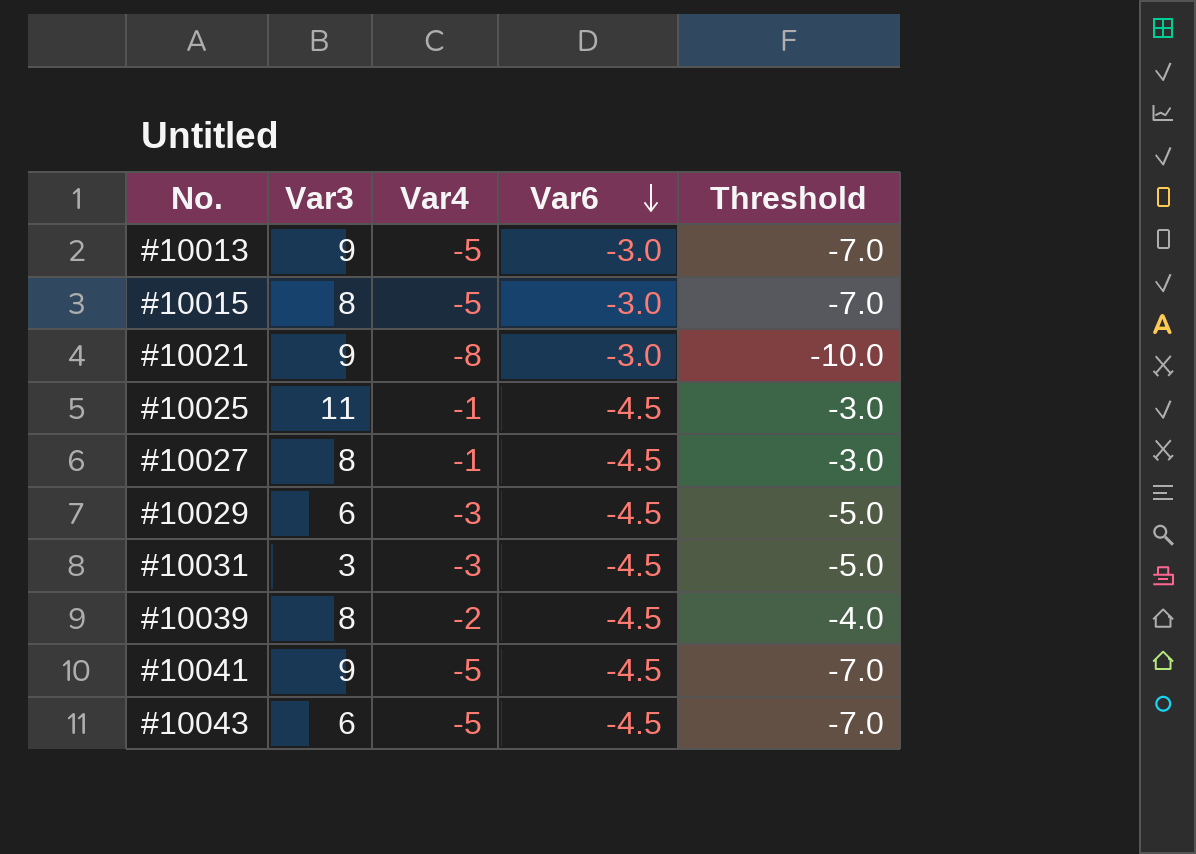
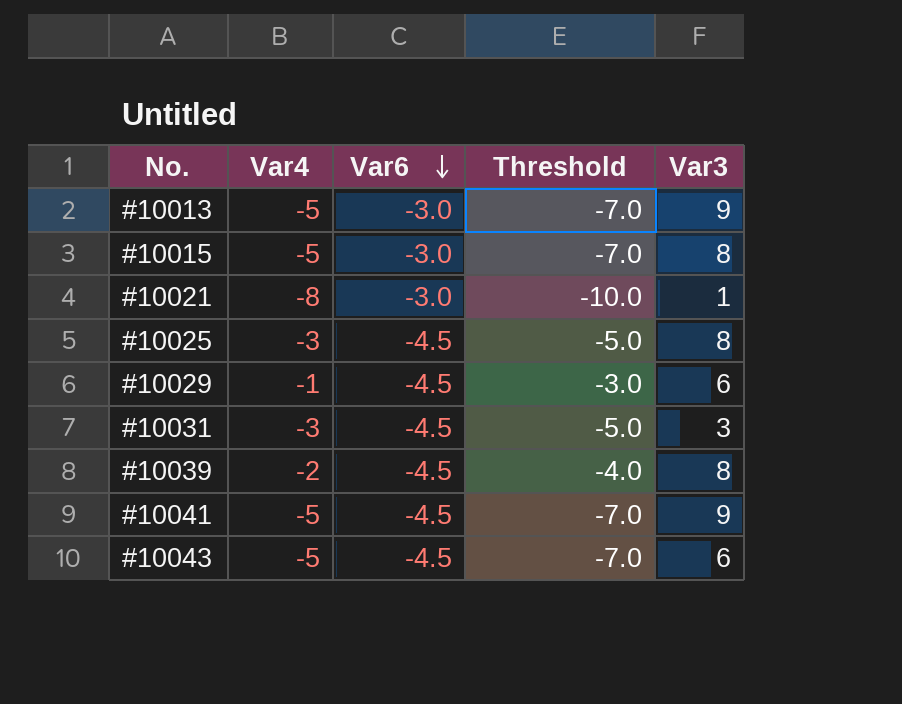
column Var3 | position: 2 -> 5
row #10027: 8 | -1 | -4.5 | -3.0 -> none
#10021 | Var3: 9 -> 1
#10025 | Var4: -1 -> -3
#10025 | Threshold: -3.0 -> -5.0
#10025 | Var3: 11 -> 8
#10029 | Var4: -3 -> -1
#10029 | Threshold: -5.0 -> -3.0

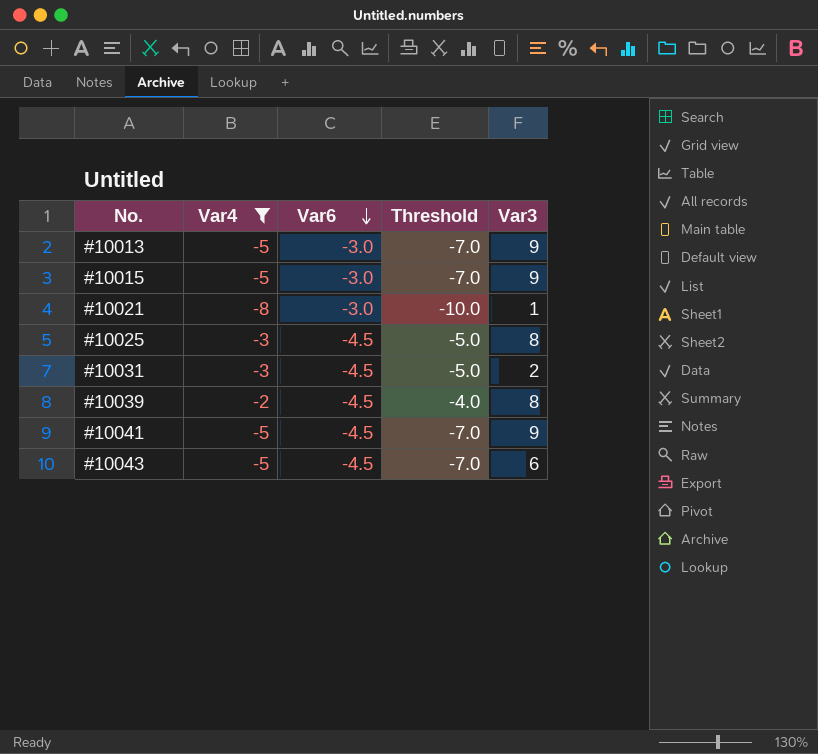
filter: none -> Var4 != -1
#10015 | Var3: 8 -> 9
#10031 | Var3: 3 -> 2

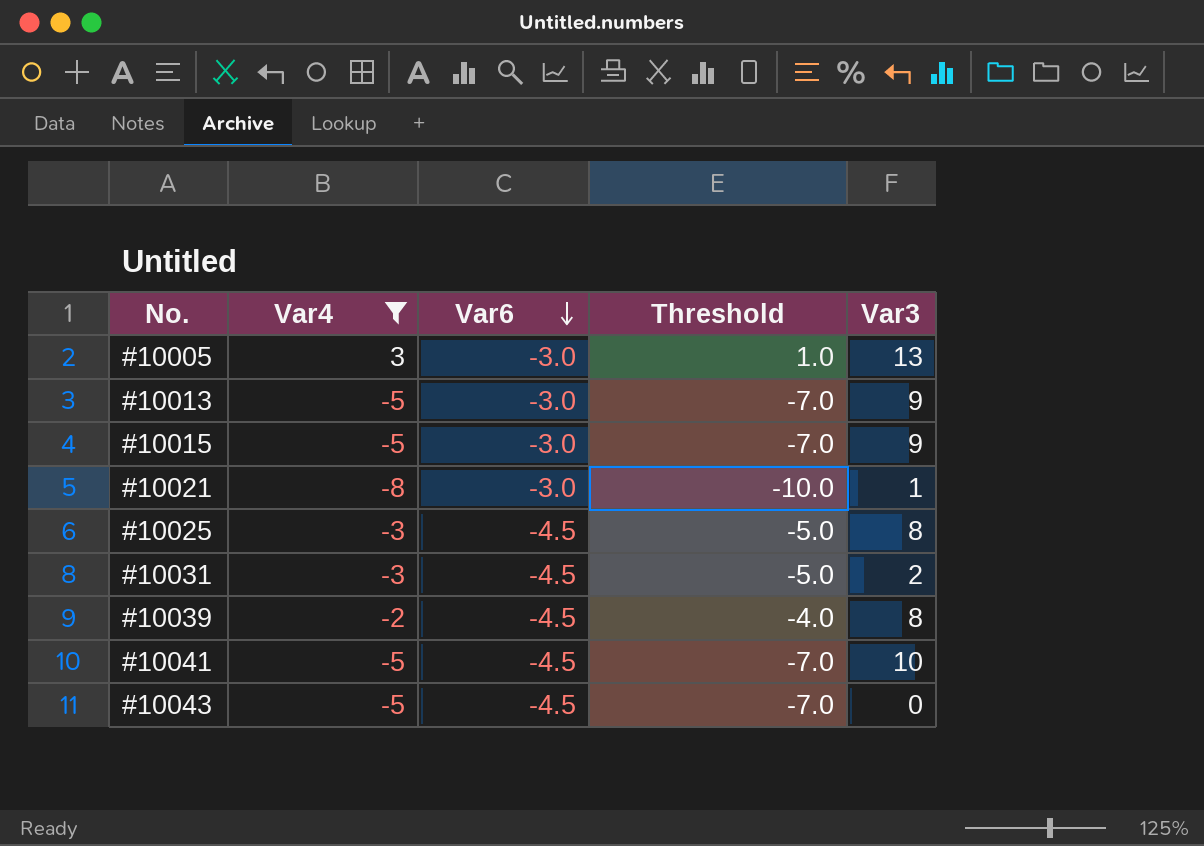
row #10005: none -> 3 | -3.0 | 1.0 | 13
#10041 | Var3: 9 -> 10
#10043 | Var3: 6 -> 0

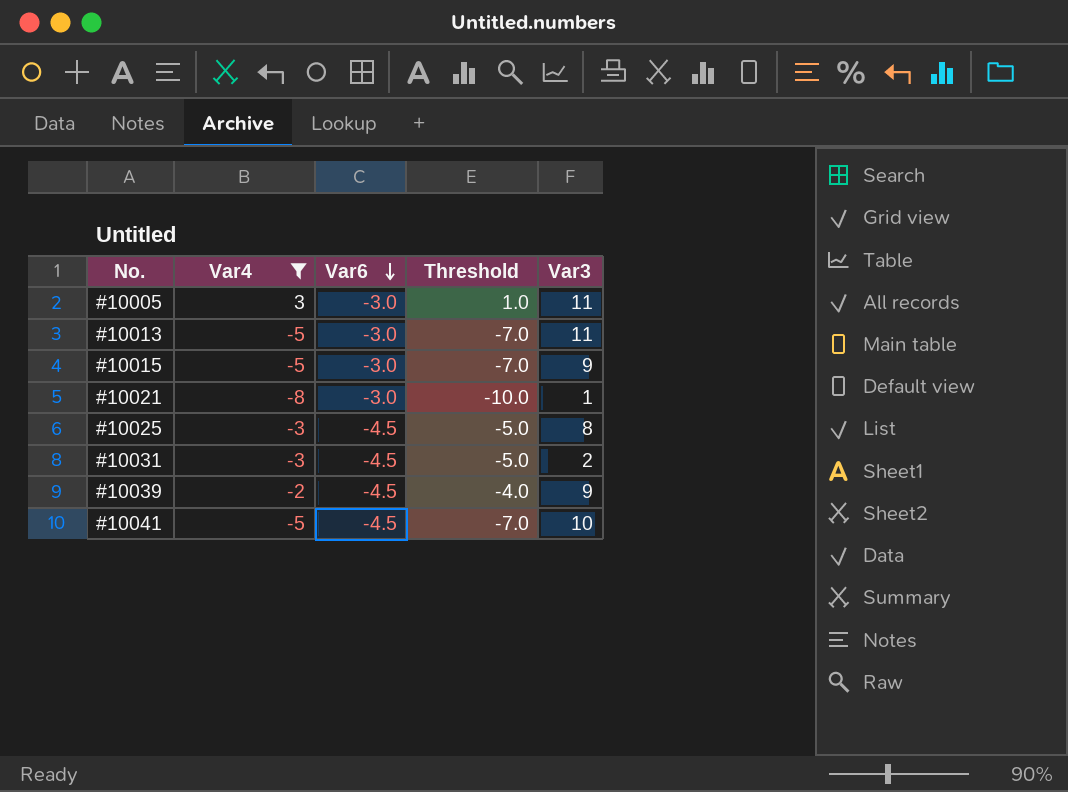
row #10043: -5 | -4.5 | -7.0 | 0 -> none
#10005 | Var3: 13 -> 11
#10013 | Var3: 9 -> 11
#10039 | Var3: 8 -> 9

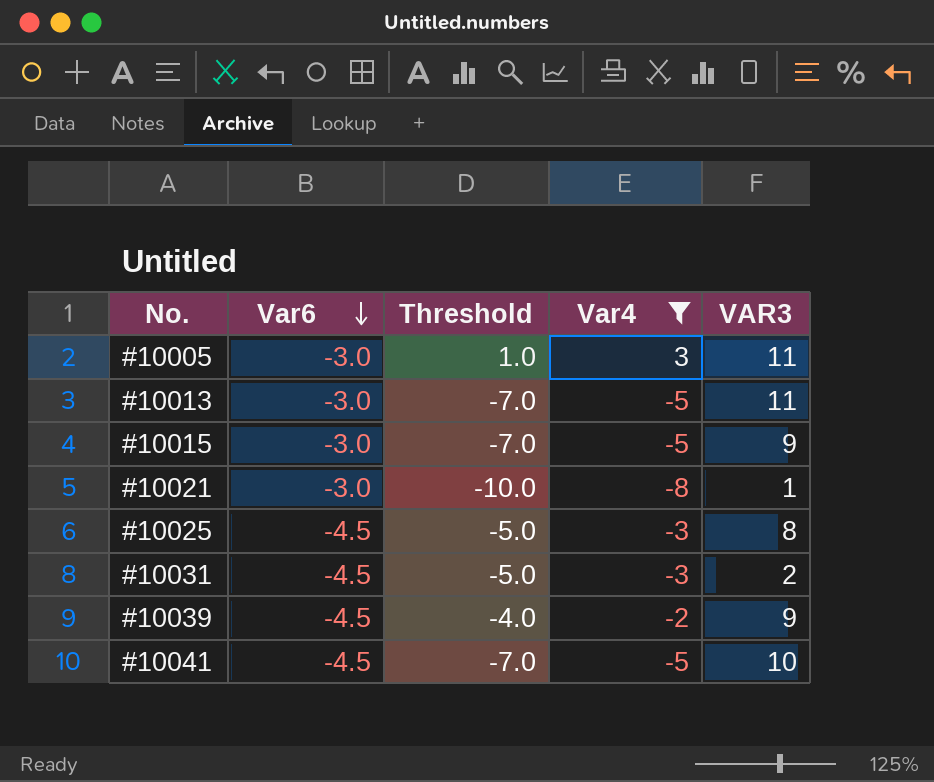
column Var4 | position: 2 -> 4
column name: Var3 -> VAR3

